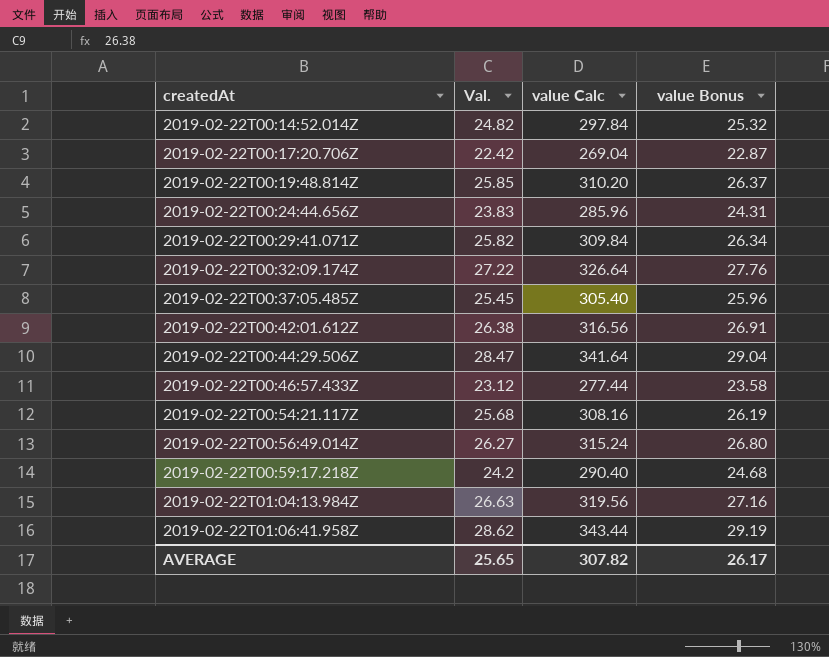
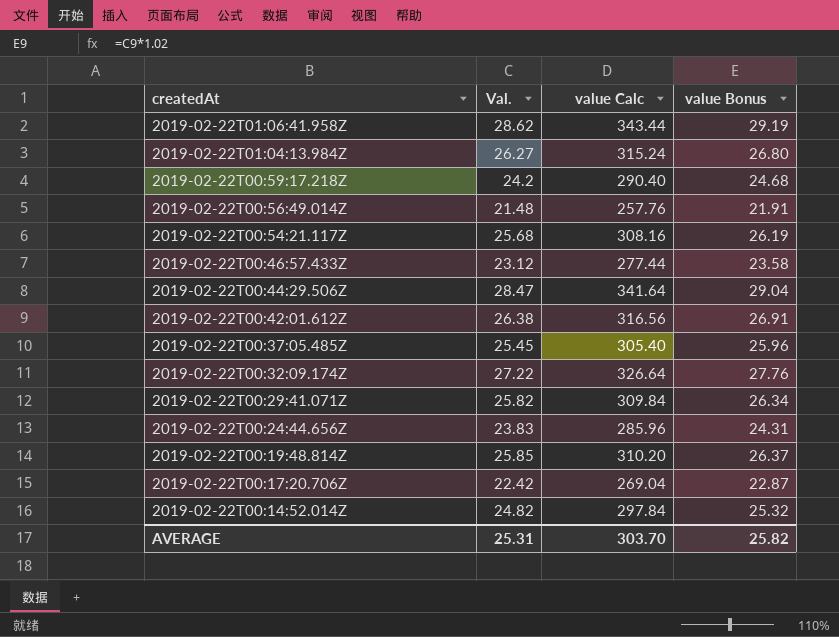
row order: createdAt ascending -> createdAt descending
2019-02-22T01:04:13.984Z | Val.: 26.63 -> 26.27
2019-02-22T01:04:13.984Z | value Calc: 319.56 -> 315.24
2019-02-22T01:04:13.984Z | value Bonus: 27.16 -> 26.80
2019-02-22T00:56:49.014Z | Val.: 26.27 -> 21.48
2019-02-22T00:56:49.014Z | value Calc: 315.24 -> 257.76
2019-02-22T00:56:49.014Z | value Bonus: 26.80 -> 21.91
AVERAGE | Val.: 25.65 -> 25.31
AVERAGE | value Calc: 307.82 -> 303.70
AVERAGE | value Bonus: 26.17 -> 25.82

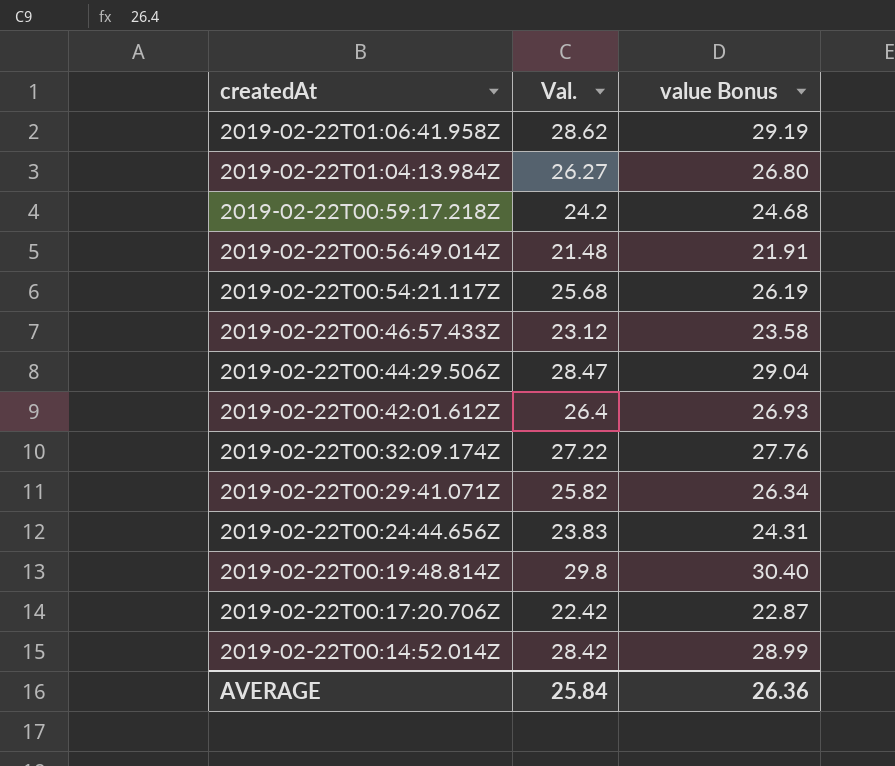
column value Calc | formula: [Val.] * 12 -> none
row 2019-02-22T00:37:05.485Z: 25.45 | 305.40 | 25.96 -> none
2019-02-22T00:42:01.612Z | Val.: 26.38 -> 26.4
2019-02-22T00:42:01.612Z | value Bonus: 26.91 -> 26.93
2019-02-22T00:19:48.814Z | Val.: 25.85 -> 29.8
2019-02-22T00:19:48.814Z | value Bonus: 26.37 -> 30.40
2019-02-22T00:14:52.014Z | Val.: 24.82 -> 28.42
2019-02-22T00:14:52.014Z | value Bonus: 25.32 -> 28.99
AVERAGE | Val.: 25.31 -> 25.84
AVERAGE | value Bonus: 25.82 -> 26.36

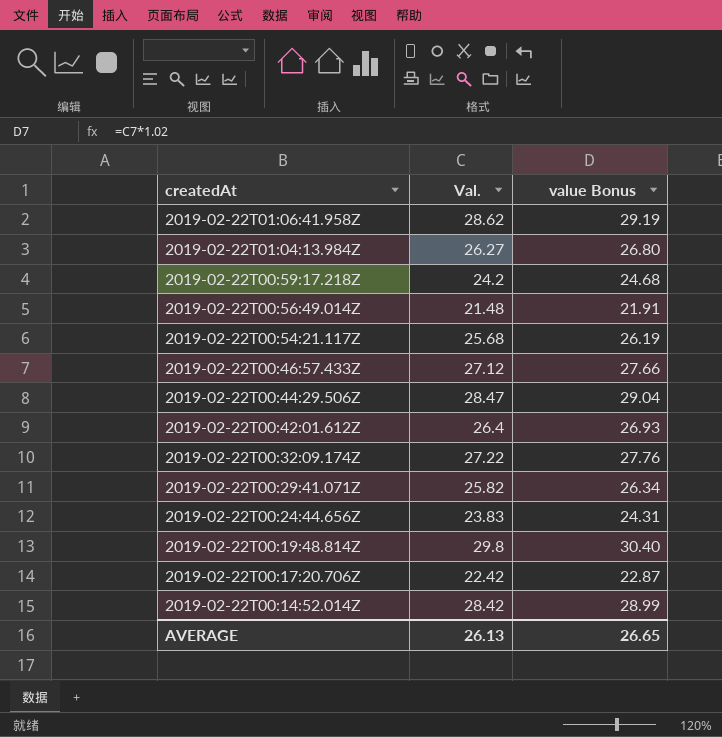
2019-02-22T00:46:57.433Z | Val.: 23.12 -> 27.12
2019-02-22T00:46:57.433Z | value Bonus: 23.58 -> 27.66
AVERAGE | Val.: 25.84 -> 26.13
AVERAGE | value Bonus: 26.36 -> 26.65

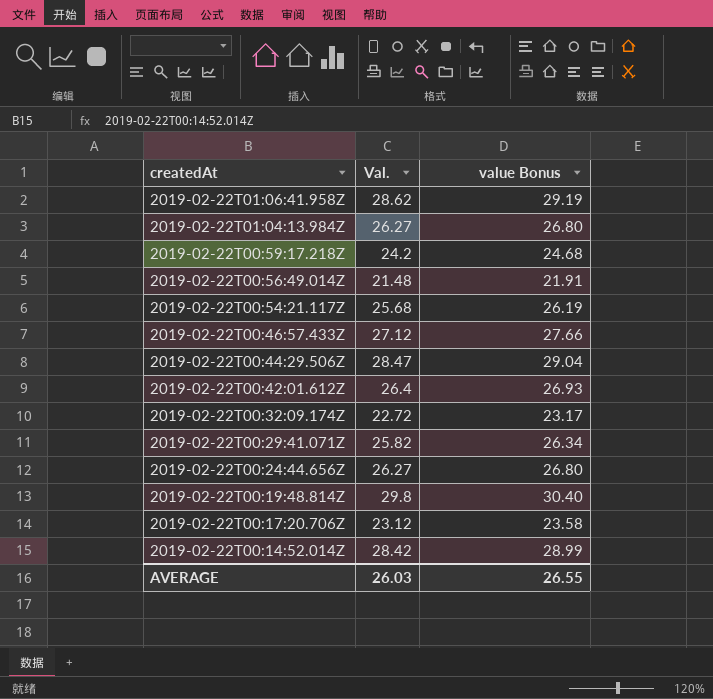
2019-02-22T00:32:09.174Z | Val.: 27.22 -> 22.72
2019-02-22T00:32:09.174Z | value Bonus: 27.76 -> 23.17
2019-02-22T00:24:44.656Z | Val.: 23.83 -> 26.27
2019-02-22T00:24:44.656Z | value Bonus: 24.31 -> 26.80
2019-02-22T00:17:20.706Z | Val.: 22.42 -> 23.12
2019-02-22T00:17:20.706Z | value Bonus: 22.87 -> 23.58
AVERAGE | Val.: 26.13 -> 26.03
AVERAGE | value Bonus: 26.65 -> 26.55

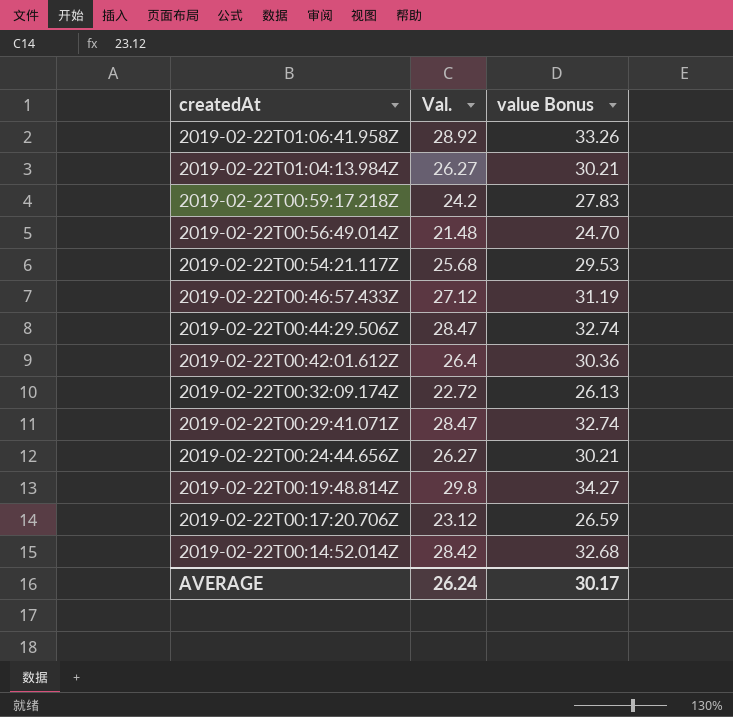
column value Bonus | formula: [Val.] * 1.02 -> [Val.] * 1.15
2019-02-22T01:06:41.958Z | Val.: 28.62 -> 28.92
2019-02-22T00:29:41.071Z | Val.: 25.82 -> 28.47
AVERAGE | Val.: 26.03 -> 26.24
AVERAGE | value Bonus: 26.55 -> 30.17

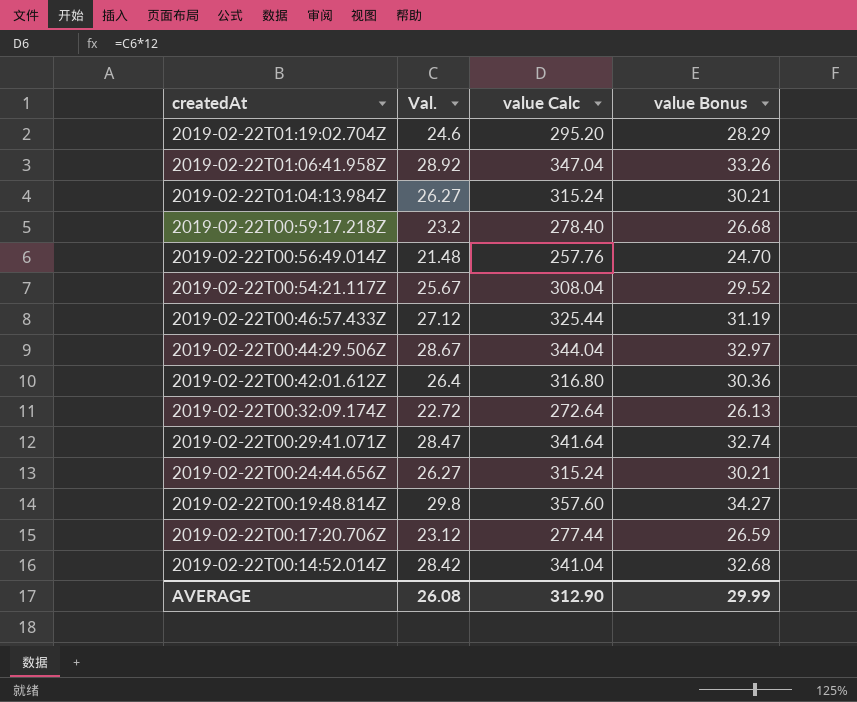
column value Calc | formula: none -> [Val.] * 12
row 2019-02-22T01:19:02.704Z: none -> 24.6 | 295.20 | 28.29
2019-02-22T00:59:17.218Z | Val.: 24.2 -> 23.2
2019-02-22T00:59:17.218Z | value Bonus: 27.83 -> 26.68
2019-02-22T00:54:21.117Z | Val.: 25.68 -> 25.67
2019-02-22T00:54:21.117Z | value Bonus: 29.53 -> 29.52
2019-02-22T00:44:29.506Z | Val.: 28.47 -> 28.67
2019-02-22T00:44:29.506Z | value Bonus: 32.74 -> 32.97
AVERAGE | Val.: 26.24 -> 26.08
AVERAGE | value Bonus: 30.17 -> 29.99

